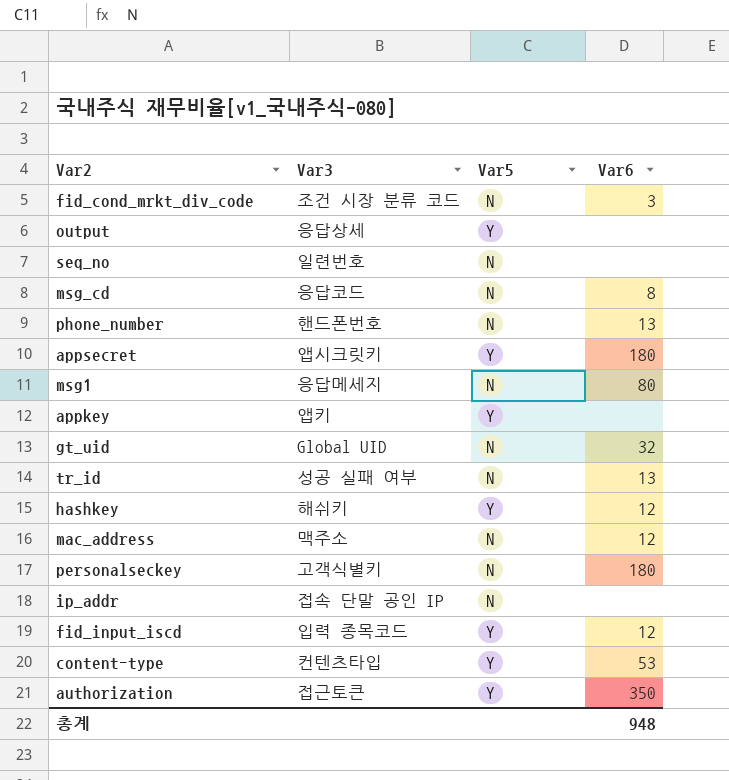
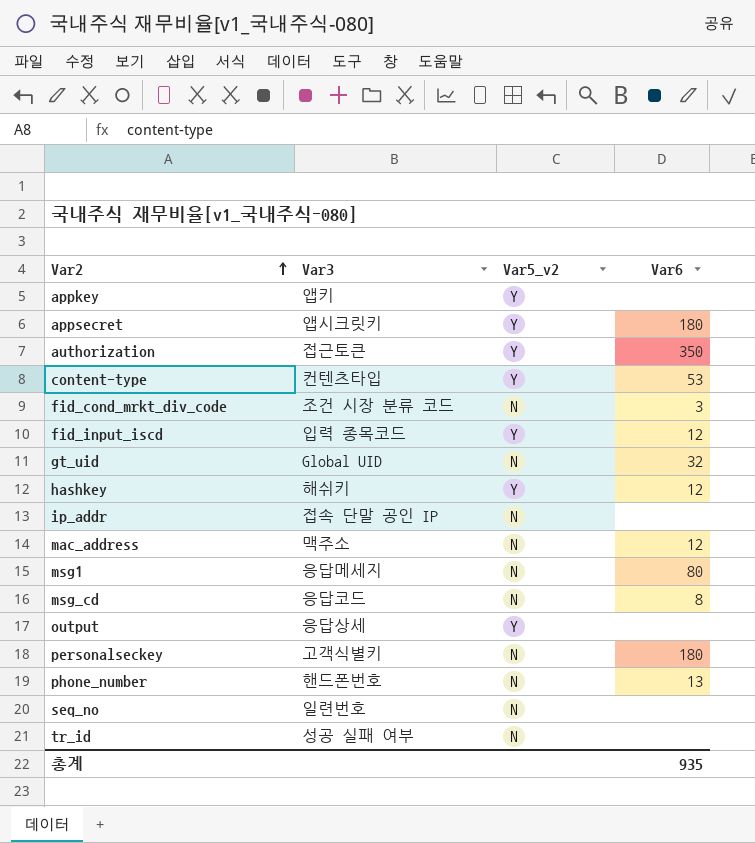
row order: none -> Var2 ascending
column name: Var5 -> Var5_v2
tr_id | Var6: 13 -> none
총계 | Var6: 948 -> 935

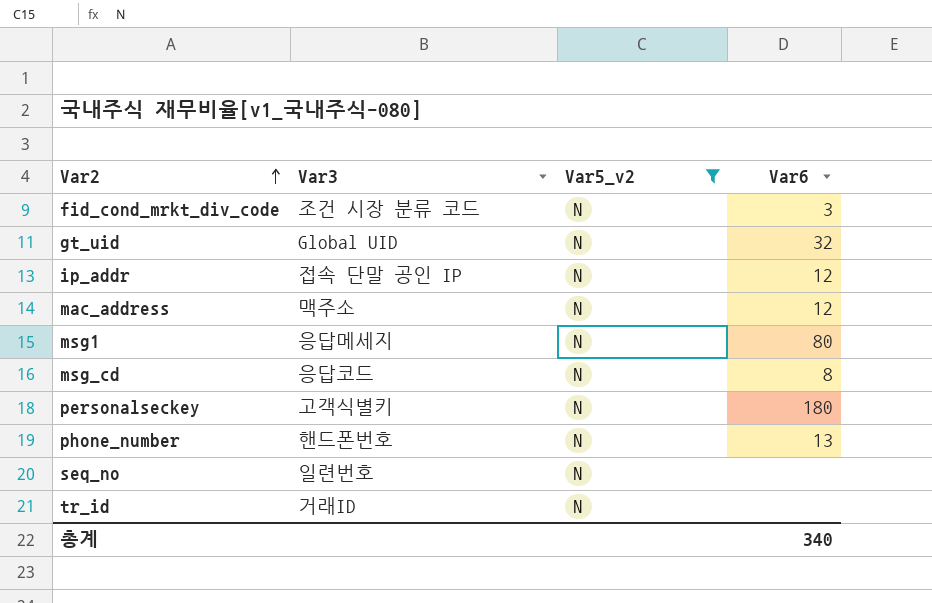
filter: none -> Var5_v2 = N
ip_addr | Var6: none -> 12
tr_id | Var3: 성공 실패 여부 -> 거래ID
총계 | Var6: 935 -> 340

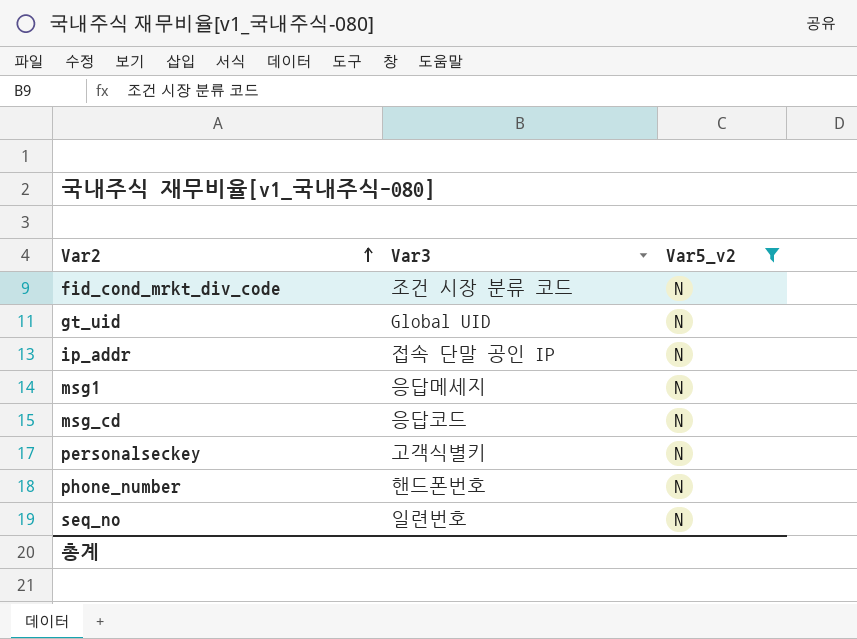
column Var6 | position: 4 -> none
row mac_address: 맥주소 | N | 12 -> none
row tr_id: 거래ID | N | none -> none

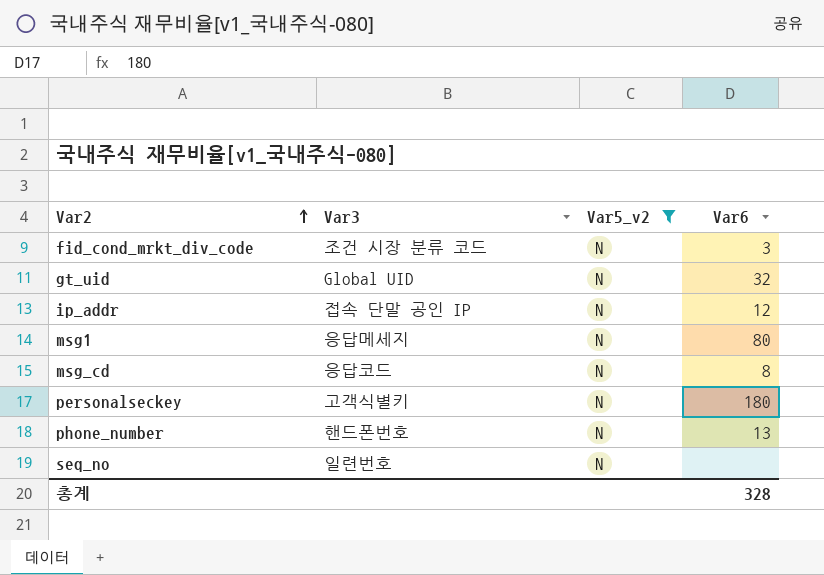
column Var6 | position: none -> 4

